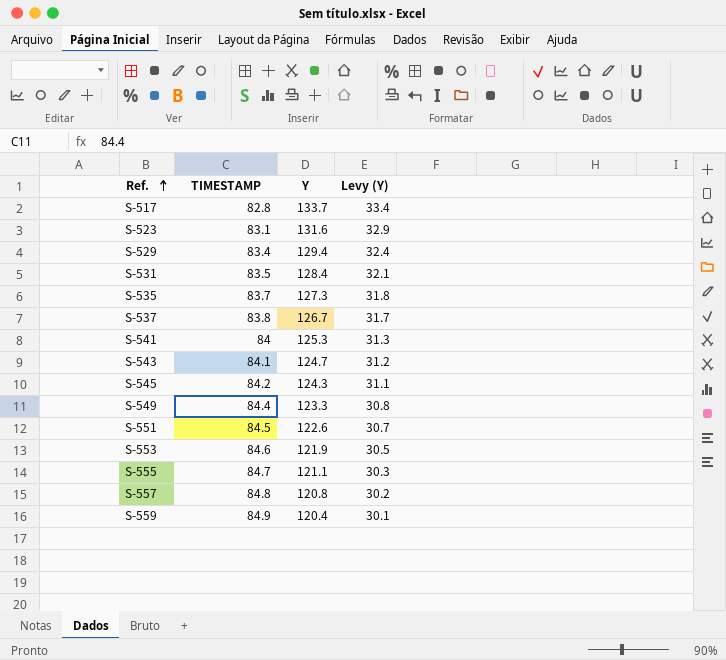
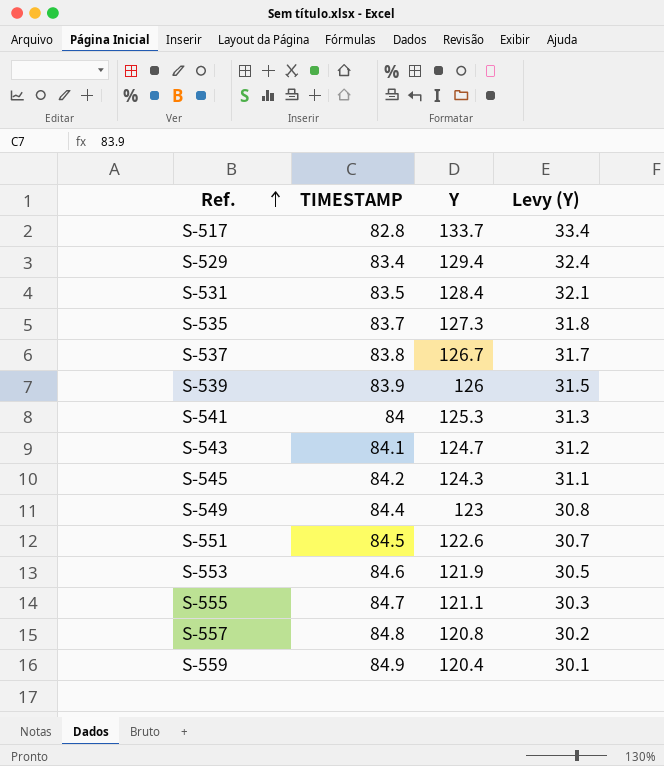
row S-523: 83.1 | 131.6 | 32.9 -> none
row S-539: none -> 83.9 | 126 | 31.5
S-549 | Y: 123.3 -> 123

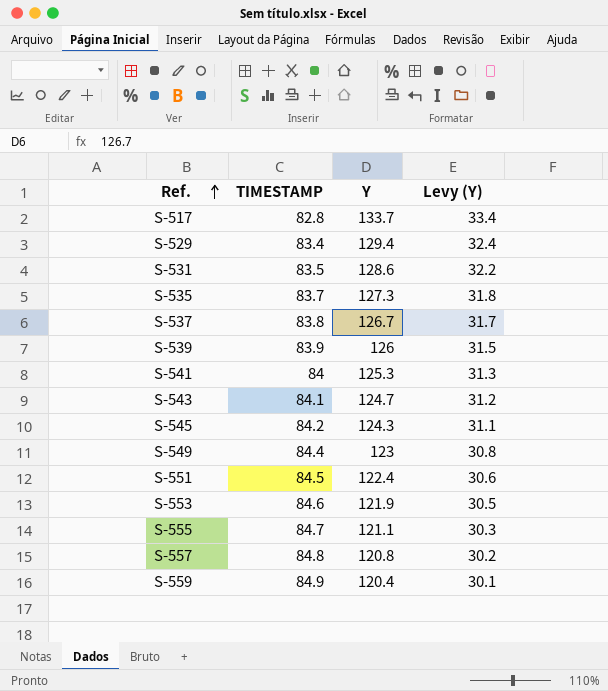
S-531 | Y: 128.4 -> 128.6
S-531 | Levy (Y): 32.1 -> 32.2
S-551 | Y: 122.6 -> 122.4
S-551 | Levy (Y): 30.7 -> 30.6

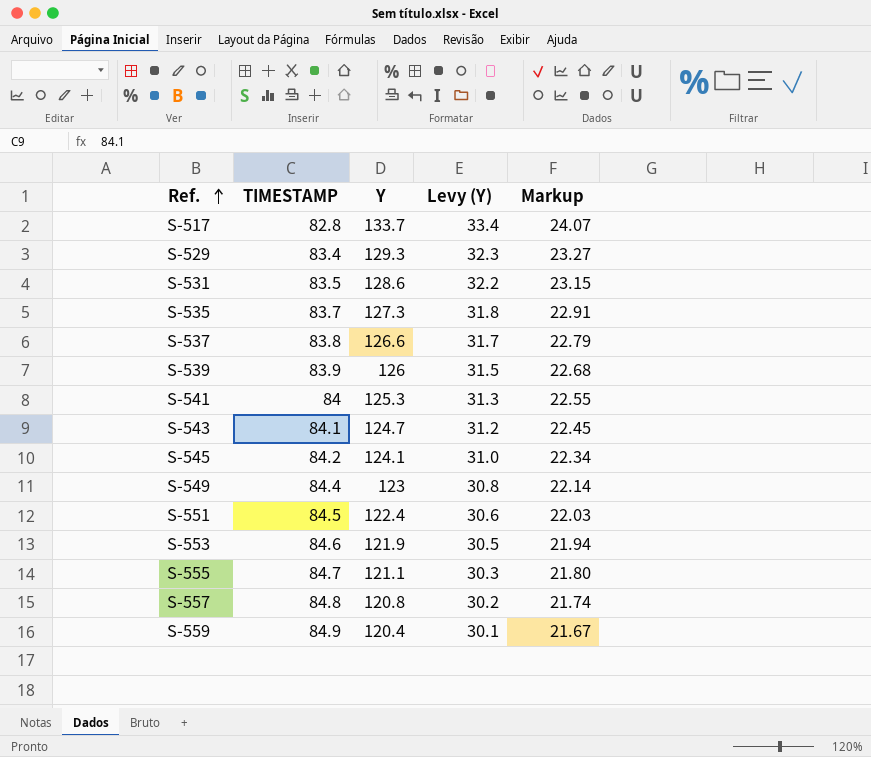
column Markup | formula: none -> [Y] * 0.18
S-529 | Y: 129.4 -> 129.3
S-529 | Levy (Y): 32.4 -> 32.3
S-537 | Y: 126.7 -> 126.6
S-545 | Y: 124.3 -> 124.1
S-545 | Levy (Y): 31.1 -> 31.0

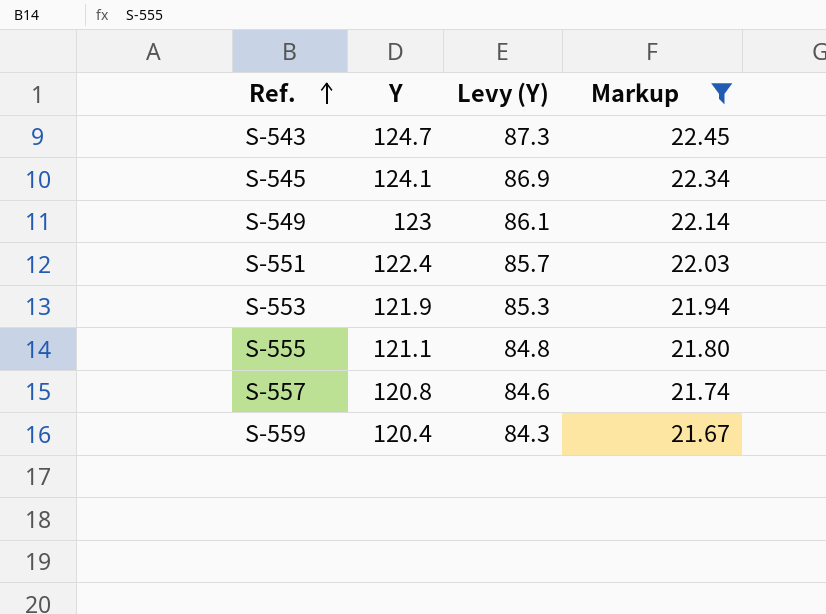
filter: none -> Markup <= 22.45
column TIMESTAMP | position: 2 -> none
column Levy (Y) | formula: [Y] * 0.25 -> [Y] * 0.7

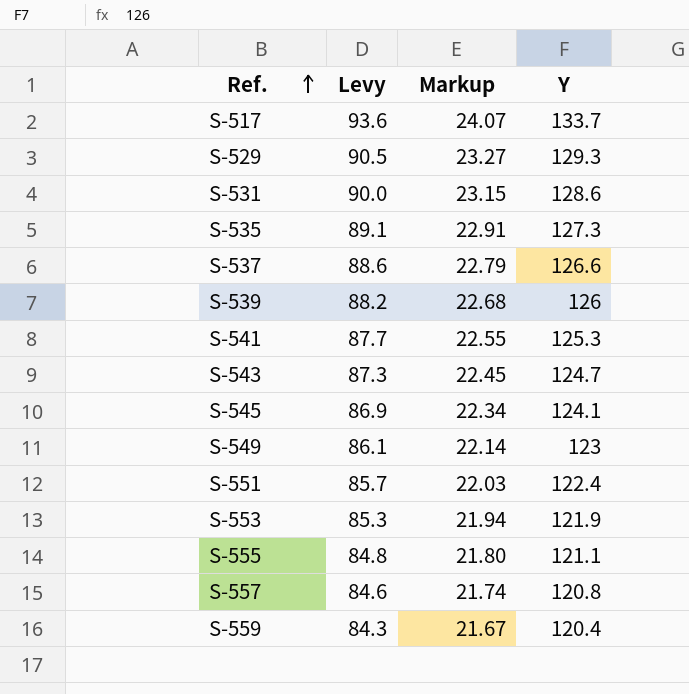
filter: Markup <= 22.45 -> none
column name: Levy (Y) -> Levy
column Y | position: 2 -> 4

